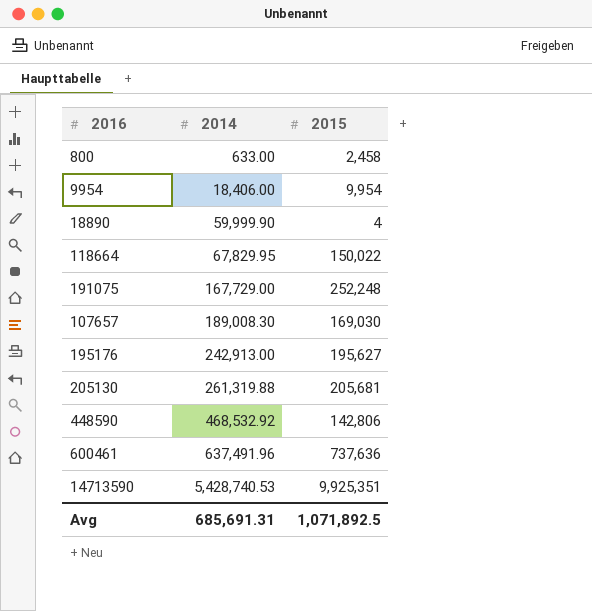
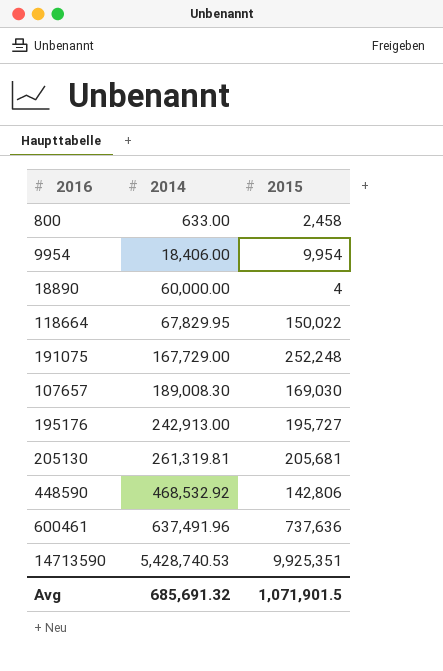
18890 | 2014: 59,999.90 -> 60,000.00
195176 | 2015: 195,627 -> 195,727
205130 | 2014: 261,319.88 -> 261,319.81
Avg | 2014: 685,691.31 -> 685,691.32
Avg | 2015: 1,071,892.5 -> 1,071,901.5

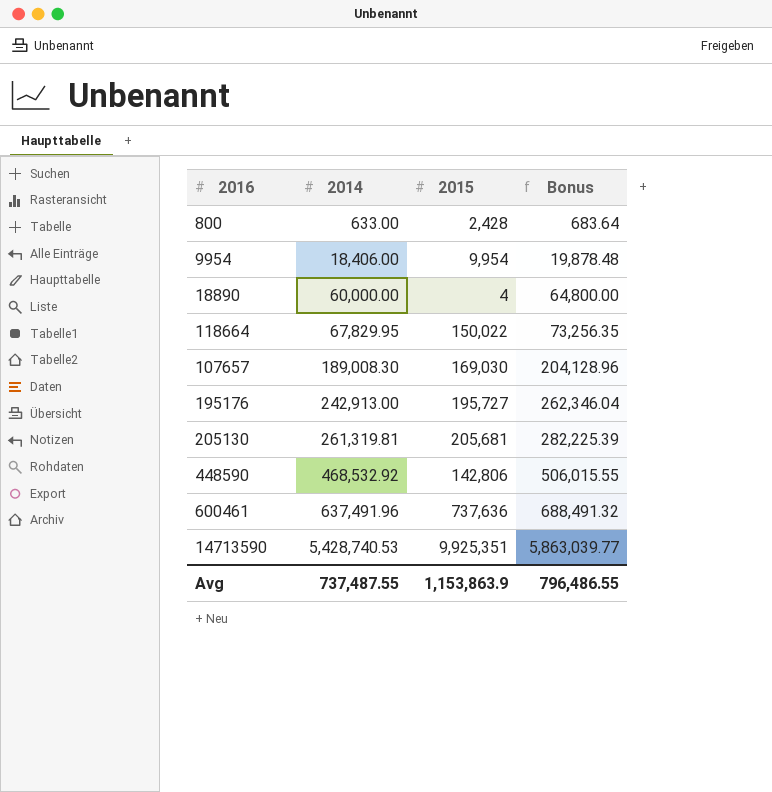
column Bonus | formula: none -> [2014] * 1.08
row 191075: 167,729.00 | 252,248 -> none
800 | 2015: 2,458 -> 2,428
Avg | 2014: 685,691.32 -> 737,487.55
Avg | 2015: 1,071,901.5 -> 1,153,863.9

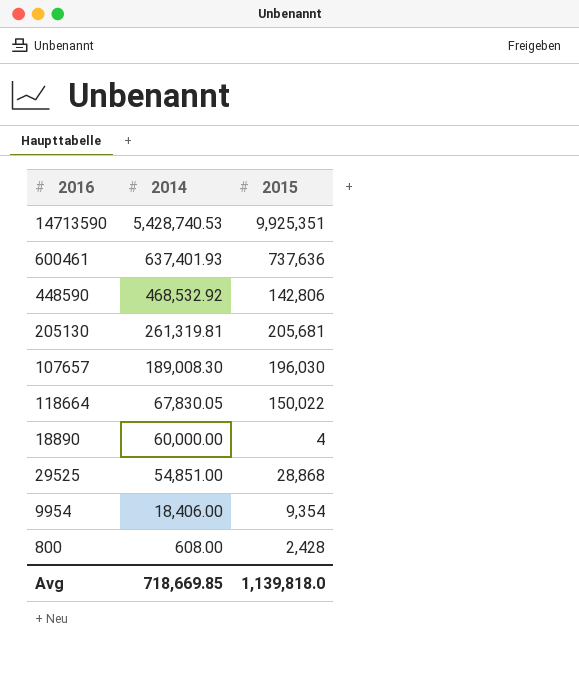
row order: 2014 ascending -> 2014 descending
column Bonus | formula: [2014] * 1.08 -> none
row 195176: 242,913.00 | 195,727 | 262,346.04 -> none
600461 | 2014: 637,491.96 -> 637,401.93
107657 | 2015: 169,030 -> 196,030
118664 | 2014: 67,829.95 -> 67,830.05
row 29525: none -> 54,851.00 | 28,868
9954 | 2015: 9,954 -> 9,354
800 | 2014: 633.00 -> 608.00
Avg | 2014: 737,487.55 -> 718,669.85
Avg | 2015: 1,153,863.9 -> 1,139,818.0

